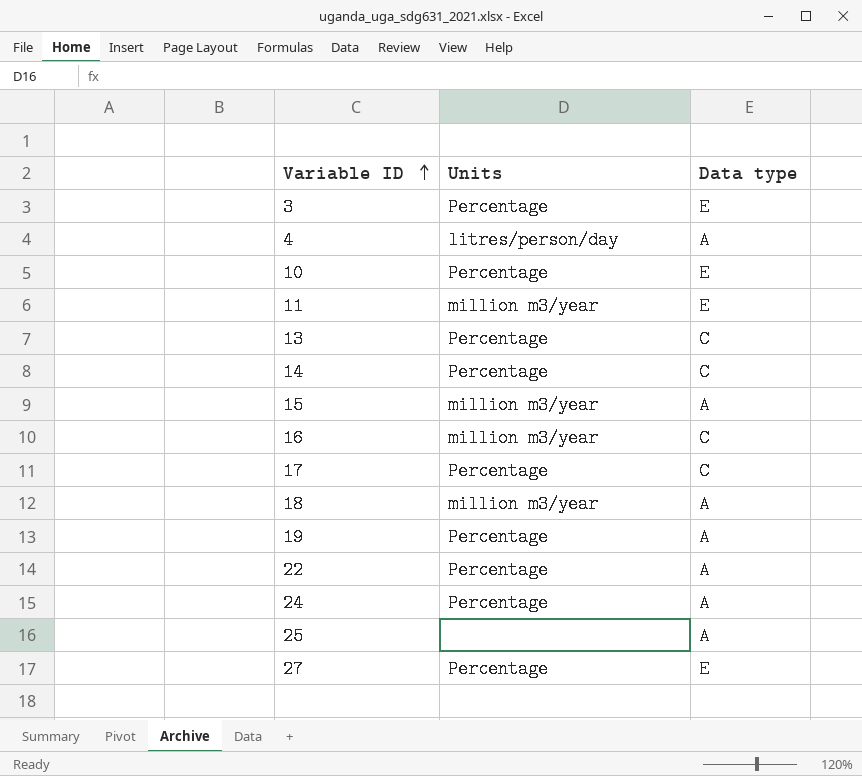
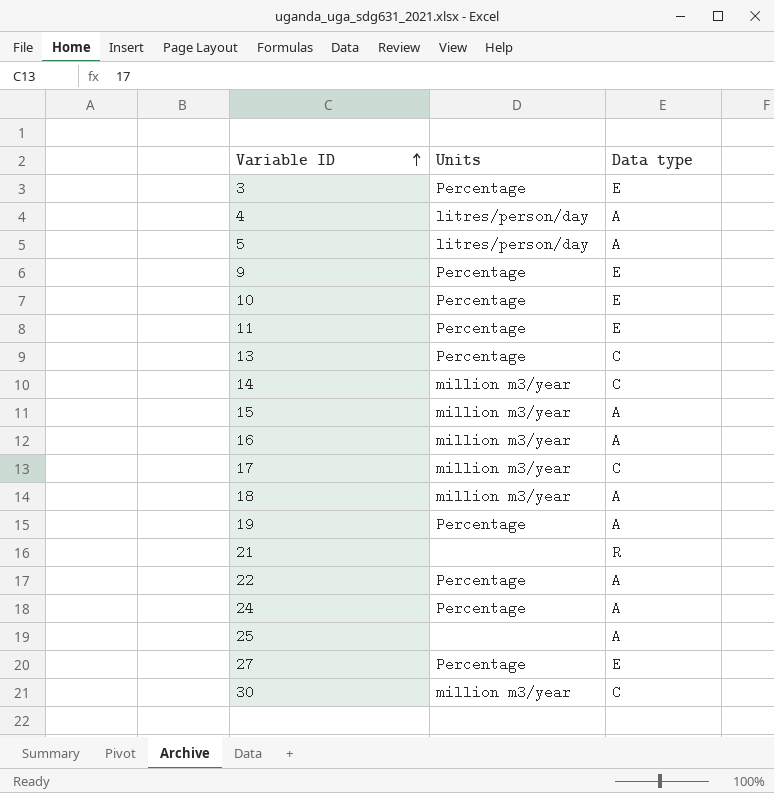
row 5: none -> litres/person/day | A
row 9: none -> Percentage | E
11 | Units: million m3/year -> Percentage
14 | Units: Percentage -> million m3/year
16 | Data type: C -> A
17 | Units: Percentage -> million m3/year
row 21: none -> none | R
row 30: none -> million m3/year | C

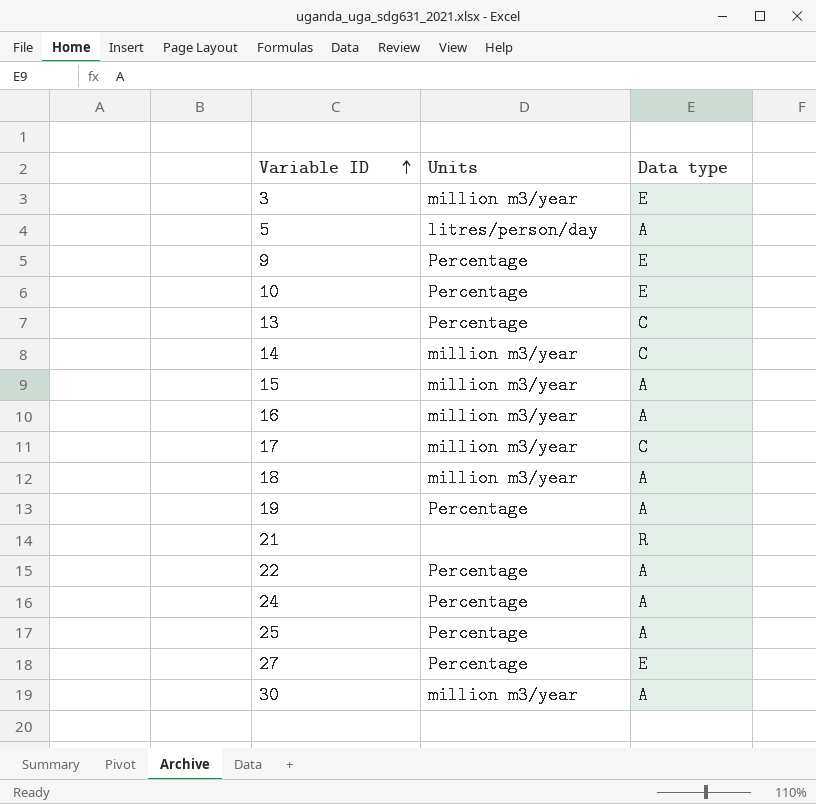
row 4: litres/person/day | A -> none
row 11: Percentage | E -> none
3 | Units: Percentage -> million m3/year
25 | Units: none -> Percentage
30 | Data type: C -> A

